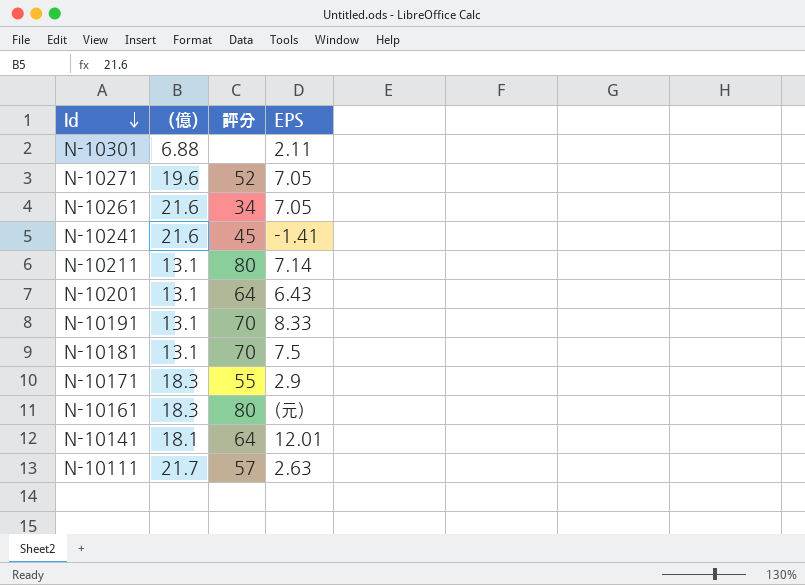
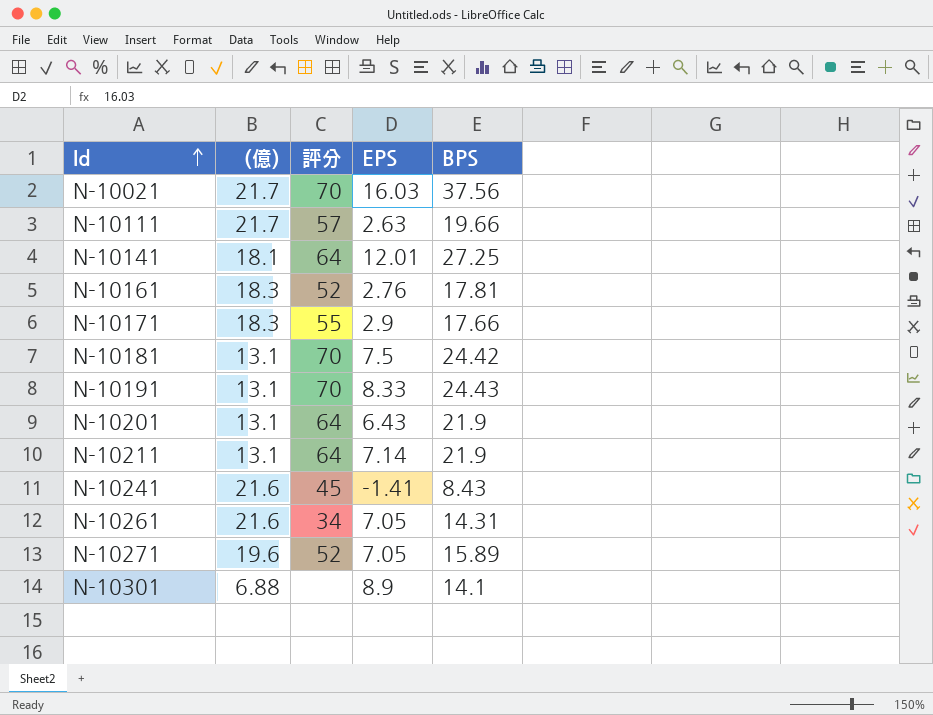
row order: Id descending -> Id ascending
column BPS | position: none -> 5
row N-10021: none -> 21.7 | 70 | 16.03 | 37.56
N-10161 | 評分: 80 -> 52
N-10161 | EPS: (元) -> 2.76
N-10211 | 評分: 80 -> 64
N-10301 | EPS: 2.11 -> 8.9

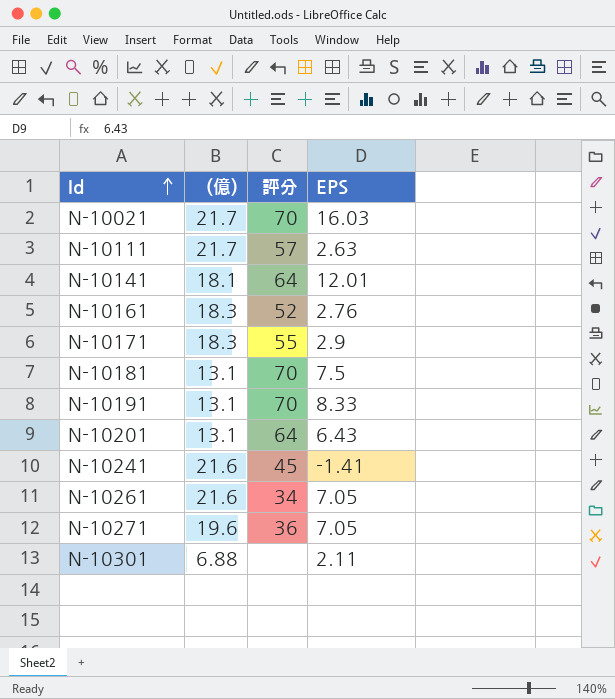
column BPS | position: 5 -> none
row N-10211: 13.1 | 64 | 7.14 | 21.9 -> none
N-10271 | 評分: 52 -> 36
N-10301 | EPS: 8.9 -> 2.11

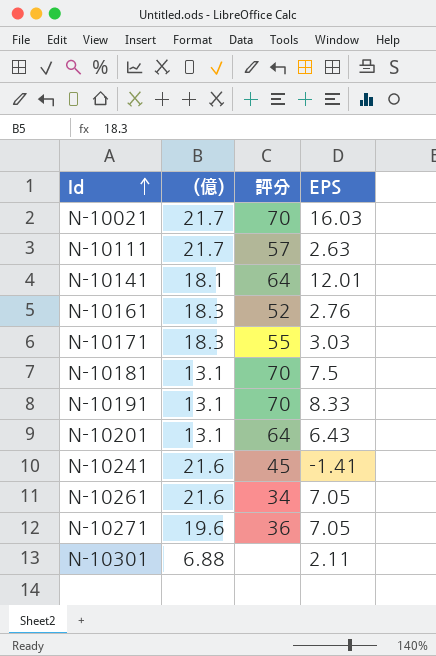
N-10171 | EPS: 2.9 -> 3.03

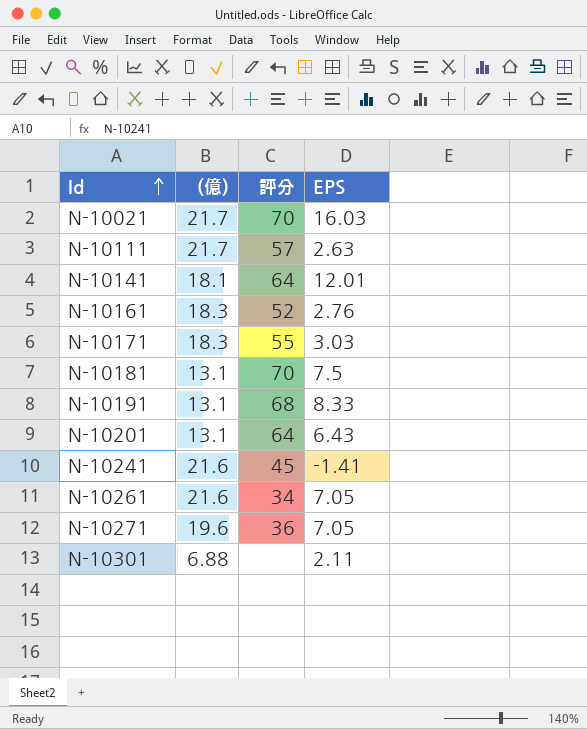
N-10191 | 評分: 70 -> 68

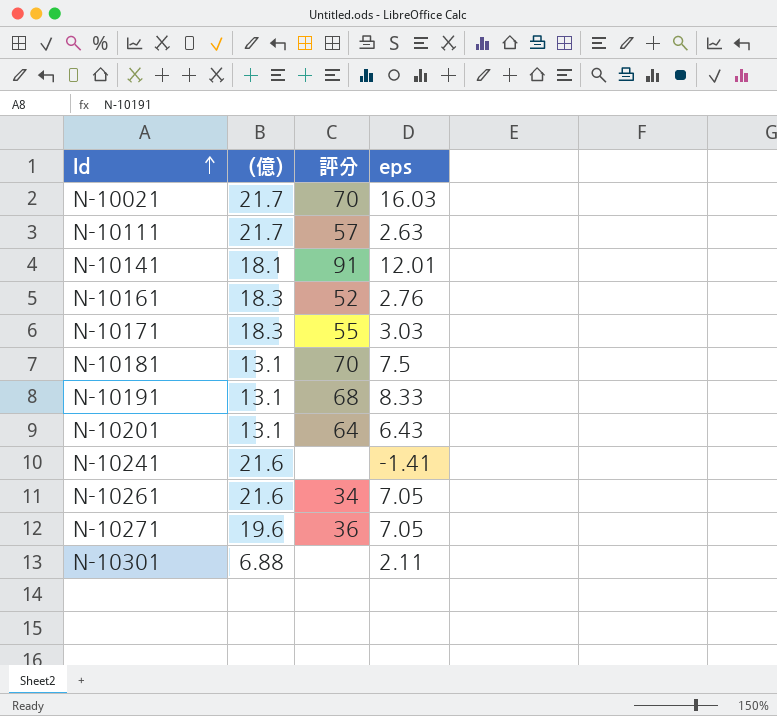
column name: EPS -> eps
N-10141 | 評分: 64 -> 91
N-10241 | 評分: 45 -> none

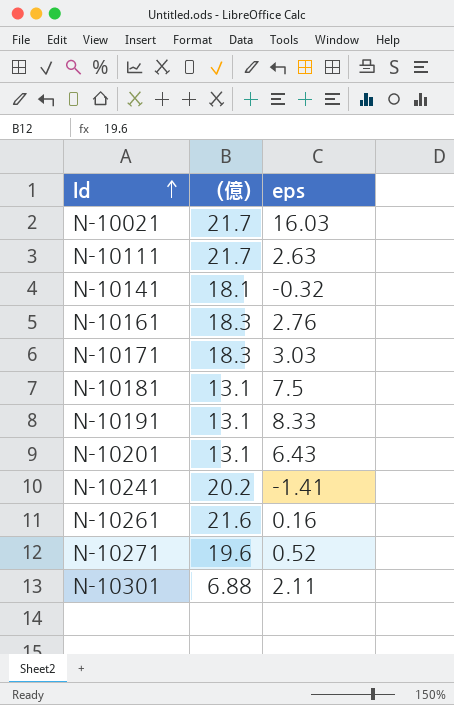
column 評分 | position: 3 -> none
N-10141 | eps: 12.01 -> -0.32
N-10241 | (億): 21.6 -> 20.2
N-10261 | eps: 7.05 -> 0.16
N-10271 | eps: 7.05 -> 0.52

